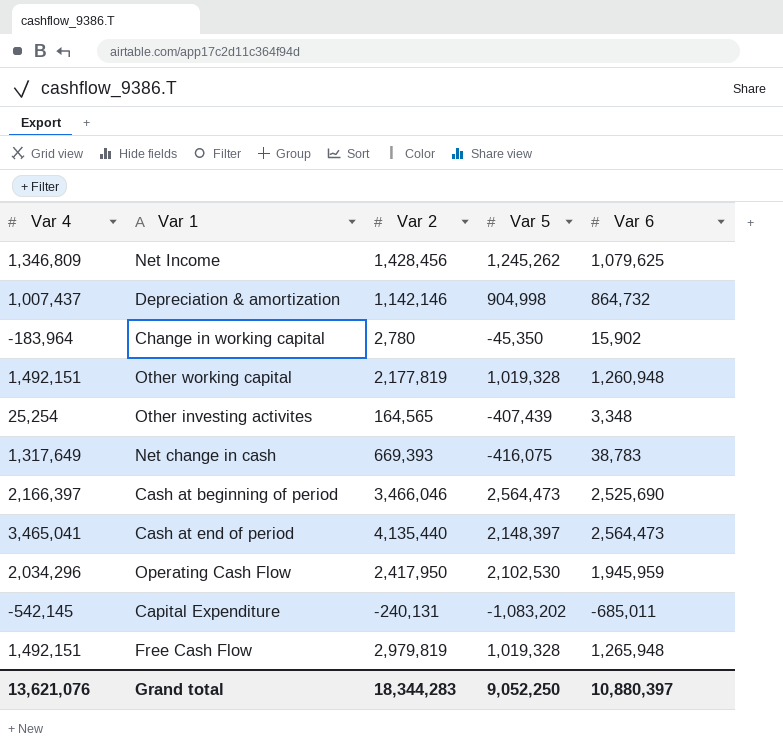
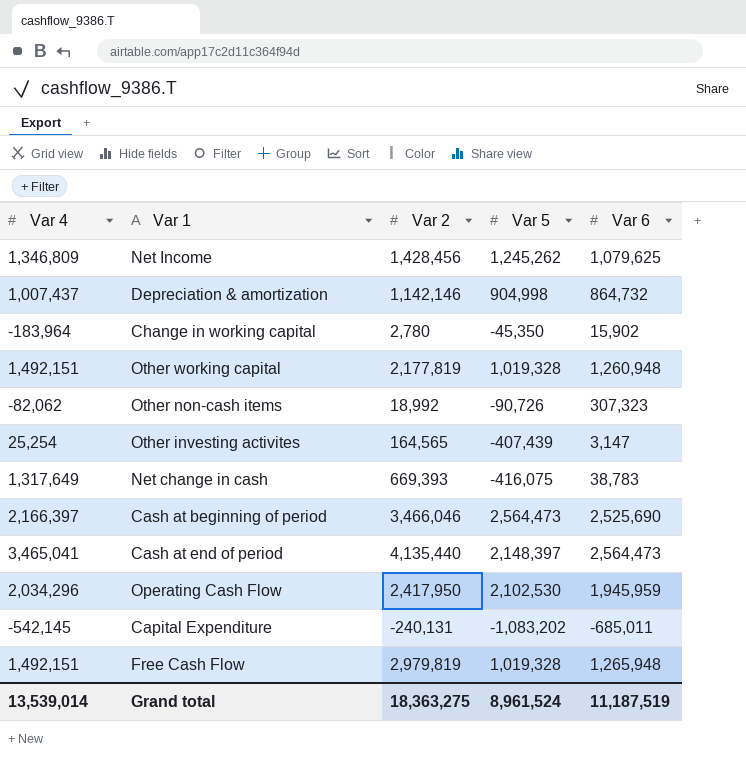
row Other non-cash items: none -> -82,062 | 18,992 | -90,726 | 307,323
Other investing activites | Var 6: 3,348 -> 3,147
Grand total | Var 4: 13,621,076 -> 13,539,014
Grand total | Var 2: 18,344,283 -> 18,363,275
Grand total | Var 5: 9,052,250 -> 8,961,524
Grand total | Var 6: 10,880,397 -> 11,187,519

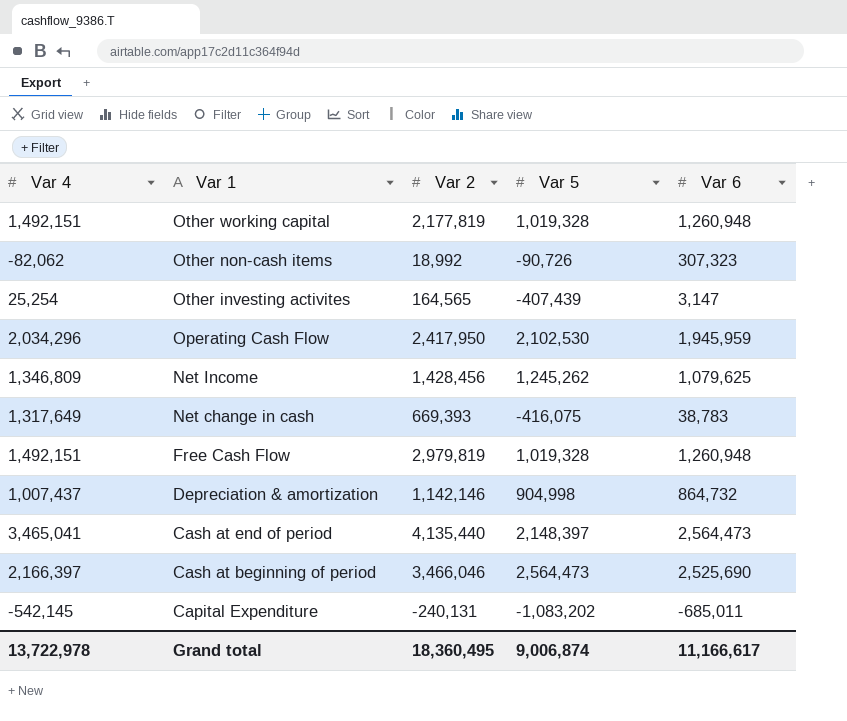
row order: none -> Var 1 descending
row Change in working capital: -183,964 | 2,780 | -45,350 | 15,902 -> none
Free Cash Flow | Var 6: 1,265,948 -> 1,260,948
Grand total | Var 4: 13,539,014 -> 13,722,978
Grand total | Var 2: 18,363,275 -> 18,360,495
Grand total | Var 5: 8,961,524 -> 9,006,874
Grand total | Var 6: 11,187,519 -> 11,166,617

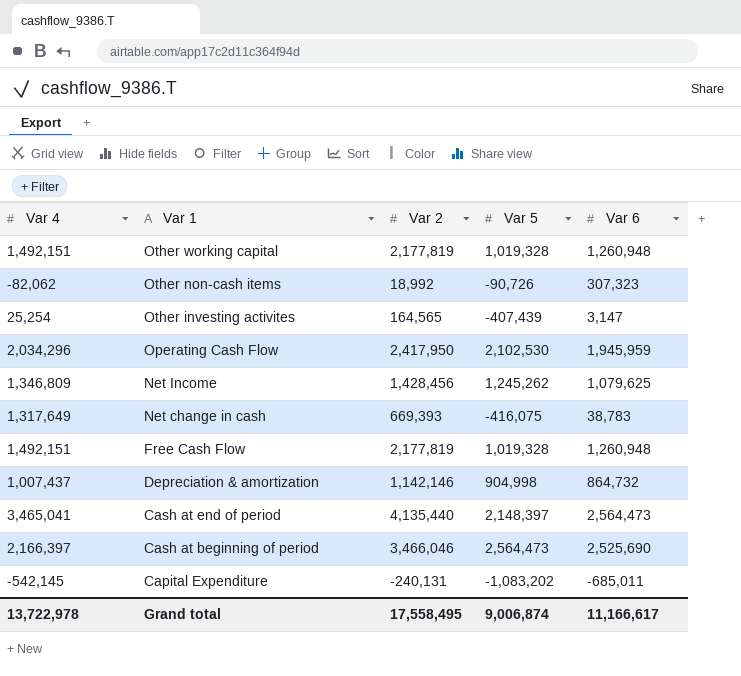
Free Cash Flow | Var 2: 2,979,819 -> 2,177,819
Grand total | Var 2: 18,360,495 -> 17,558,495

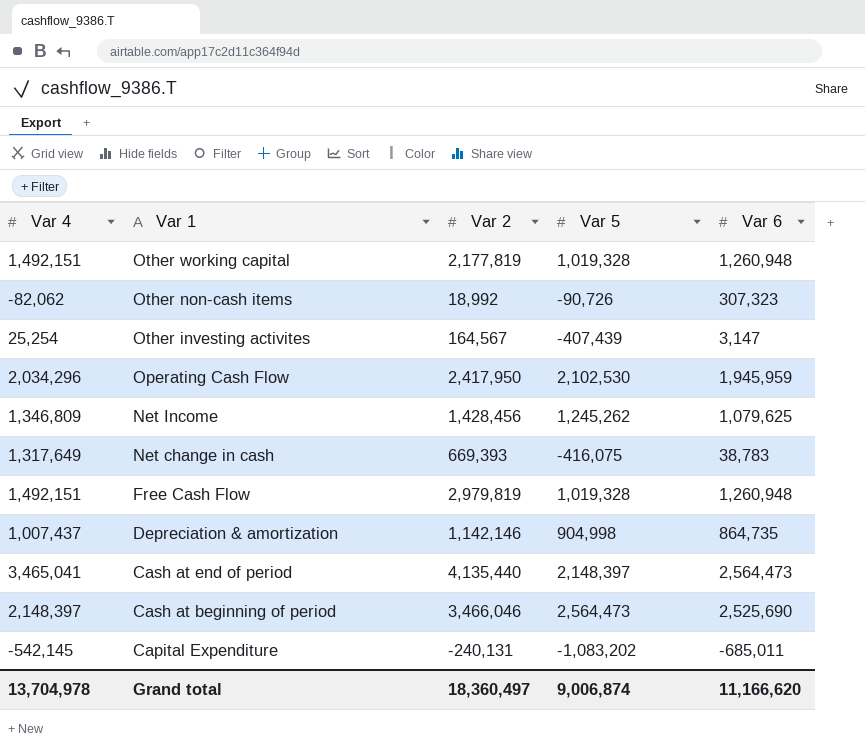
Other investing activites | Var 2: 164,565 -> 164,567
Free Cash Flow | Var 2: 2,177,819 -> 2,979,819
Depreciation & amortization | Var 6: 864,732 -> 864,735
Cash at beginning of period | Var 4: 2,166,397 -> 2,148,397
Grand total | Var 4: 13,722,978 -> 13,704,978
Grand total | Var 2: 17,558,495 -> 18,360,497
Grand total | Var 6: 11,166,617 -> 11,166,620

